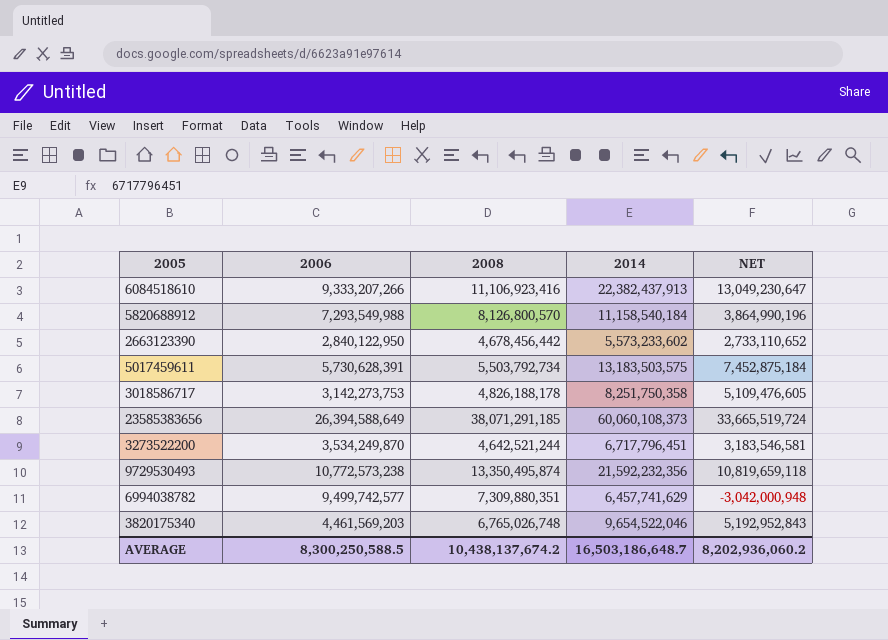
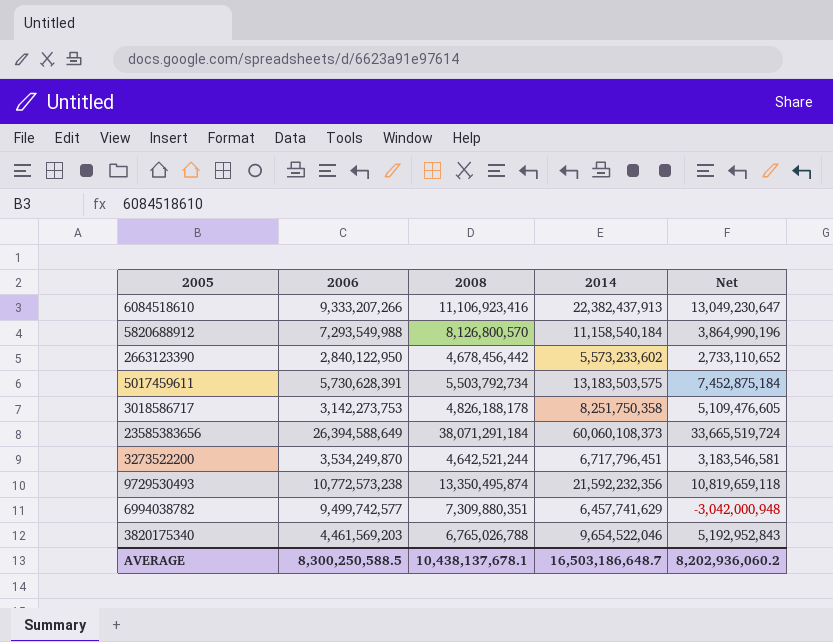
column name: NET -> Net
23585383656 | 2008: 38,071,291,185 -> 38,071,291,184
3820175340 | 2008: 6,765,026,748 -> 6,765,026,788
AVERAGE | 2008: 10,438,137,674.2 -> 10,438,137,678.1

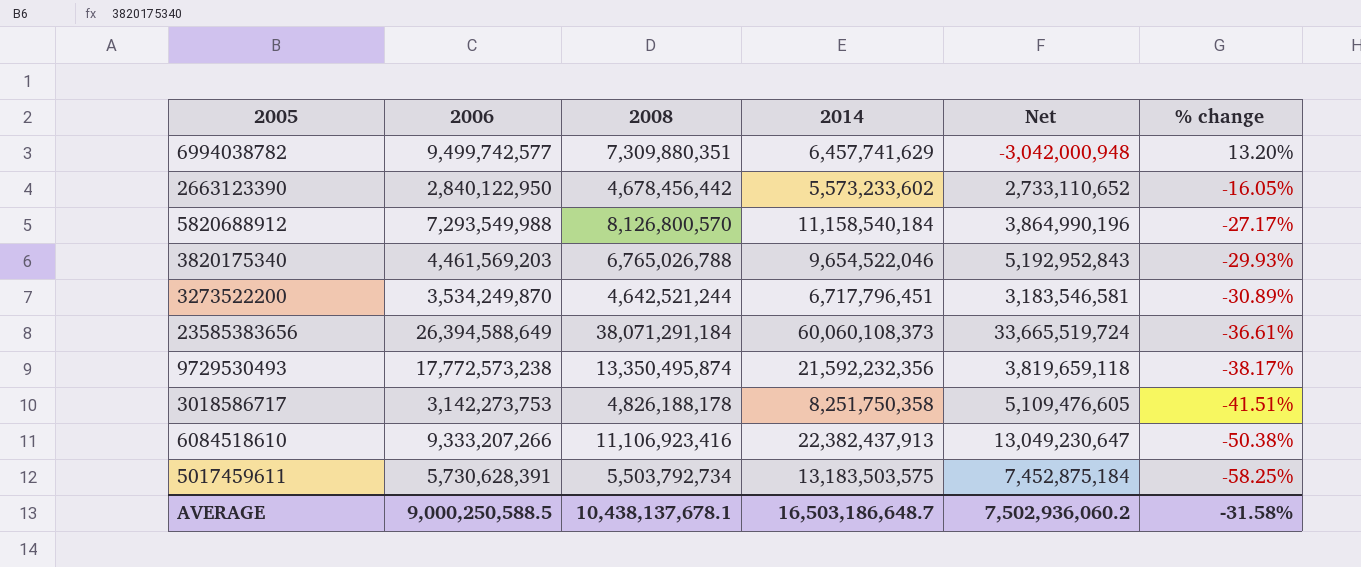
row order: none -> % change descending
column % change | formula: none -> ([2008] - [2014]) / [2014]
9729530493 | 2006: 10,772,573,238 -> 17,772,573,238
9729530493 | Net: 10,819,659,118 -> 3,819,659,118
AVERAGE | 2006: 8,300,250,588.5 -> 9,000,250,588.5
AVERAGE | Net: 8,202,936,060.2 -> 7,502,936,060.2

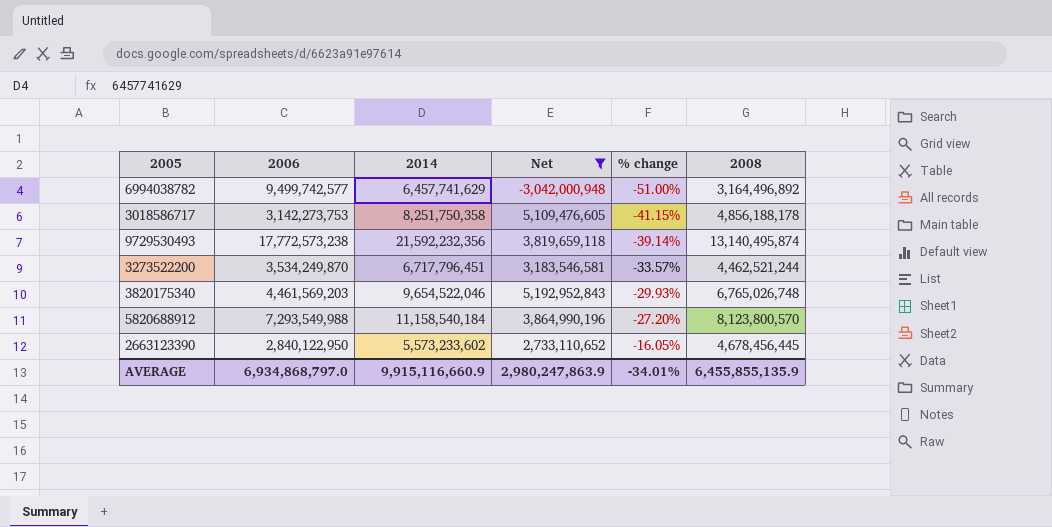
filter: none -> Net <= 5,192,952,843
row order: % change descending -> % change ascending
column 2008 | position: 3 -> 6
6994038782 | % change: 13.20% -> -51.00%
6994038782 | 2008: 7,309,880,351 -> 3,164,496,892
3018586717 | % change: -41.51% -> -41.15%
3018586717 | 2008: 4,826,188,178 -> 4,856,188,178
9729530493 | % change: -38.17% -> -39.14%
9729530493 | 2008: 13,350,495,874 -> 13,140,495,874
3273522200 | % change: -30.89% -> -33.57%
3273522200 | 2008: 4,642,521,244 -> 4,462,521,244
3820175340 | 2008: 6,765,026,788 -> 6,765,026,748
5820688912 | % change: -27.17% -> -27.20%
5820688912 | 2008: 8,126,800,570 -> 8,123,800,570
2663123390 | 2008: 4,678,456,442 -> 4,678,456,445
AVERAGE | 2006: 9,000,250,588.5 -> 6,934,868,797.0
AVERAGE | 2014: 16,503,186,648.7 -> 9,915,116,660.9
AVERAGE | Net: 7,502,936,060.2 -> 2,980,247,863.9
AVERAGE | % change: -31.58% -> -34.01%
AVERAGE | 2008: 10,438,137,678.1 -> 6,455,855,135.9

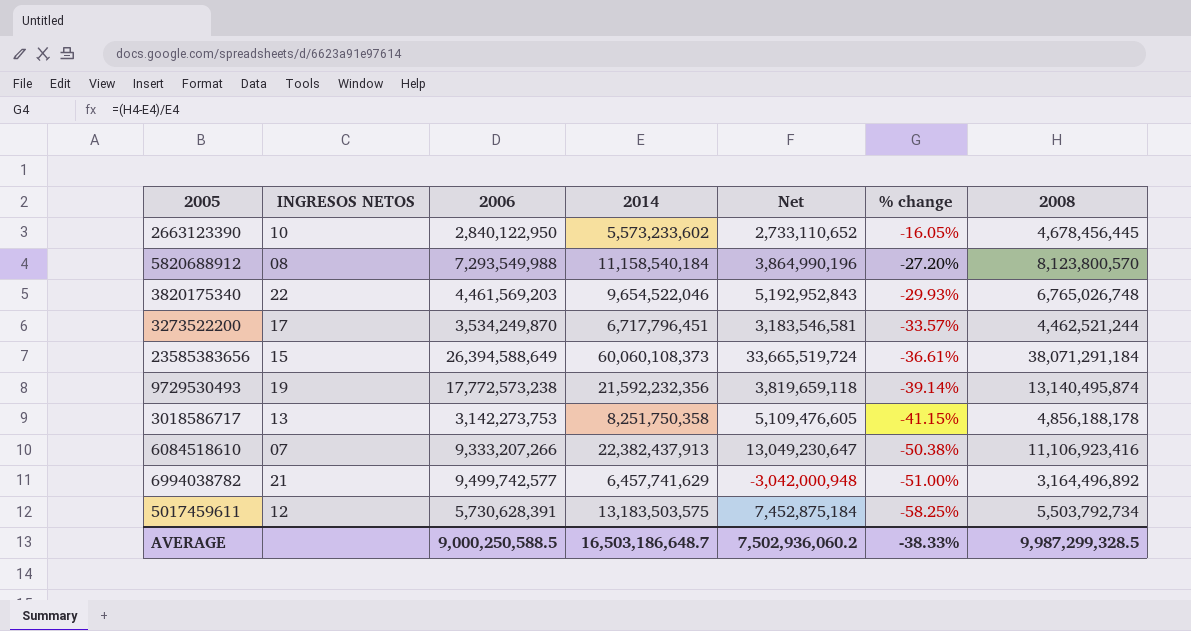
filter: Net <= 5,192,952,843 -> none
row order: % change ascending -> % change descending
column INGRESOS NETOS | position: none -> 2
AVERAGE | 2006: 6,934,868,797.0 -> 9,000,250,588.5
AVERAGE | 2014: 9,915,116,660.9 -> 16,503,186,648.7
AVERAGE | Net: 2,980,247,863.9 -> 7,502,936,060.2
AVERAGE | % change: -34.01% -> -38.33%
AVERAGE | 2008: 6,455,855,135.9 -> 9,987,299,328.5

